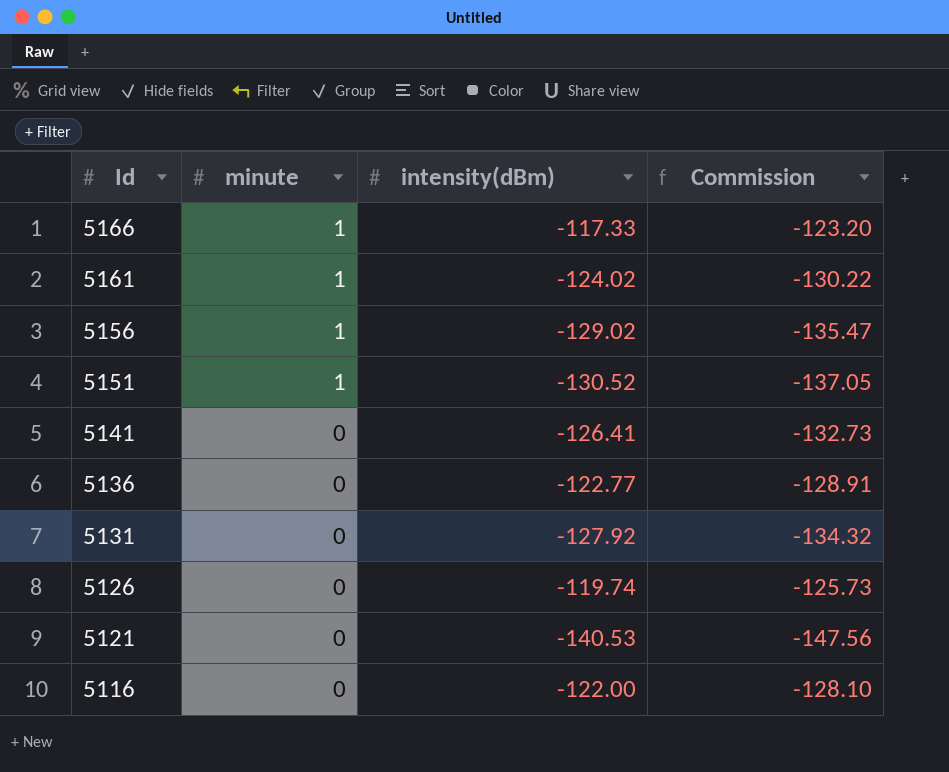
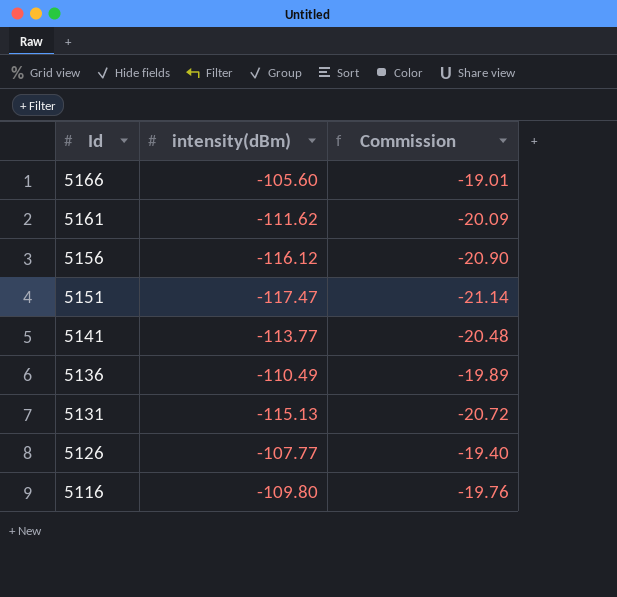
column minute | position: 2 -> none
column Commission | formula: [intensity(dBm)] * 1.05 -> [intensity(dBm)] * 0.18
row 5121: 0 | -140.53 | -147.56 -> none
5166 | intensity(dBm): -117.33 -> -105.60
5161 | intensity(dBm): -124.02 -> -111.62
5156 | intensity(dBm): -129.02 -> -116.12
5151 | intensity(dBm): -130.52 -> -117.47
5141 | intensity(dBm): -126.41 -> -113.77
5136 | intensity(dBm): -122.77 -> -110.49
5131 | intensity(dBm): -127.92 -> -115.13
5126 | intensity(dBm): -119.74 -> -107.77
5116 | intensity(dBm): -122.00 -> -109.80

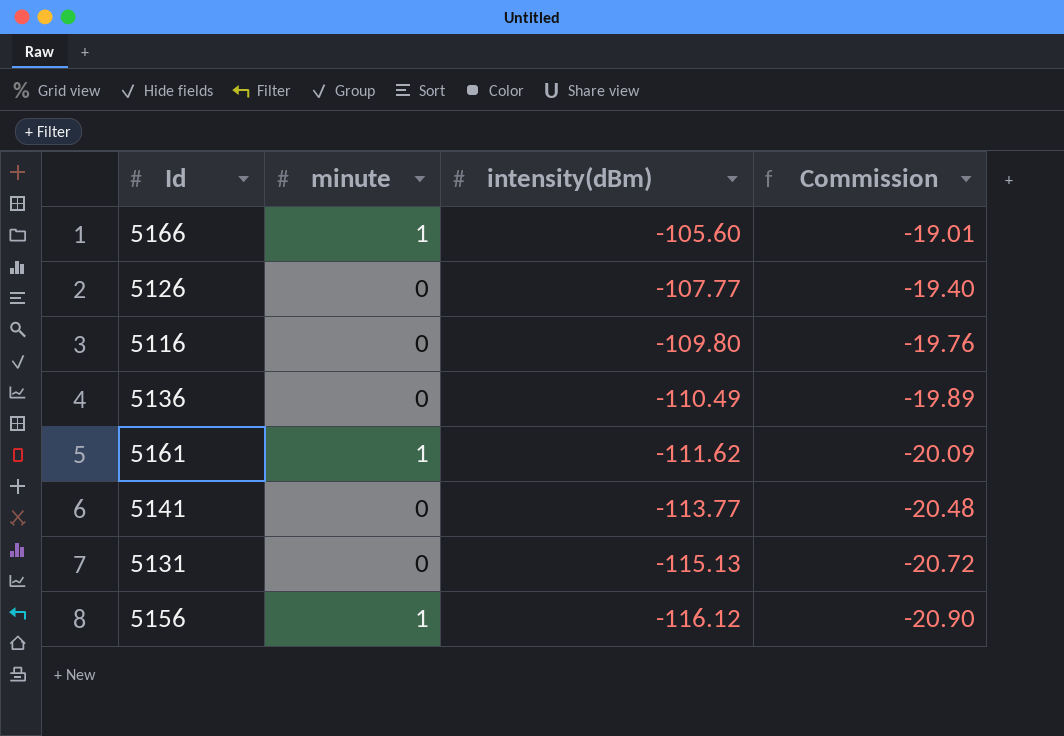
row order: Id descending -> intensity(dBm) descending
column minute | position: none -> 2
row 5151: -117.47 | -21.14 -> none

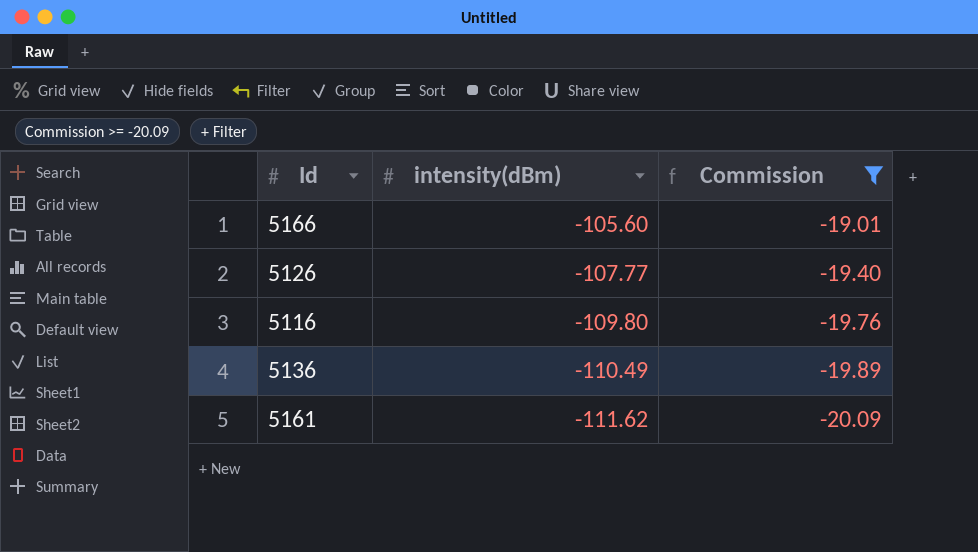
filter: none -> Commission >= -20.09
column minute | position: 2 -> none

